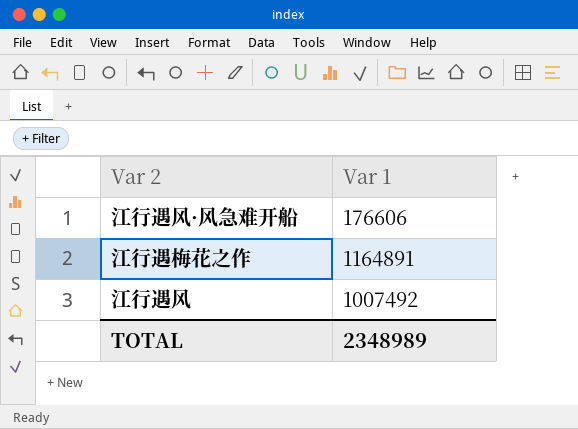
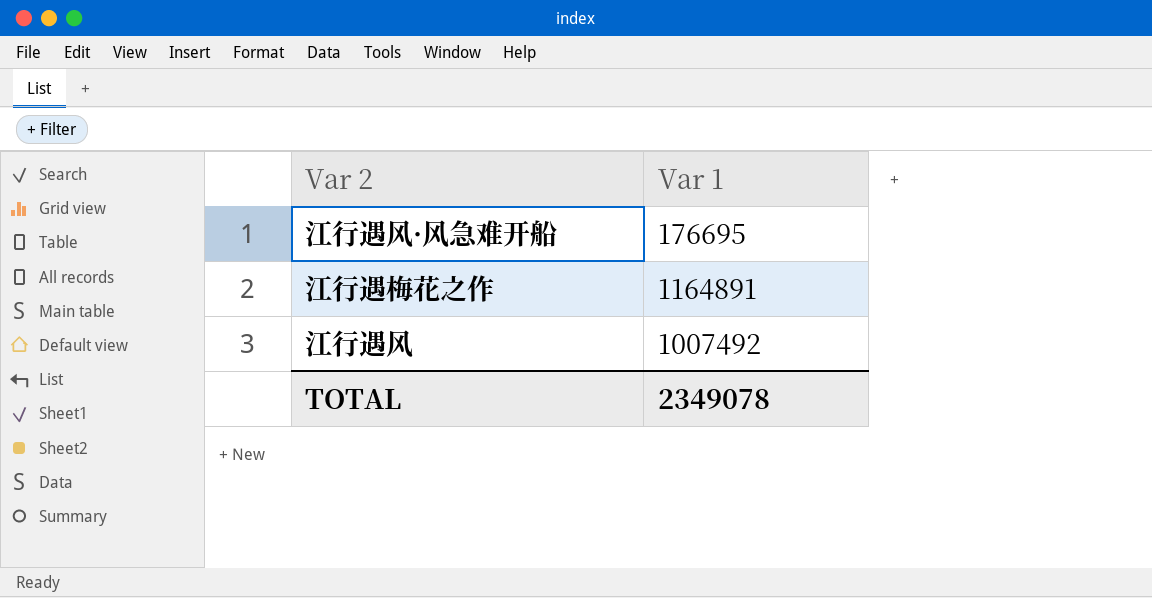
江行遇风·风急难开船 | Var 1: 176606 -> 176695
TOTAL | Var 1: 2348989 -> 2349078

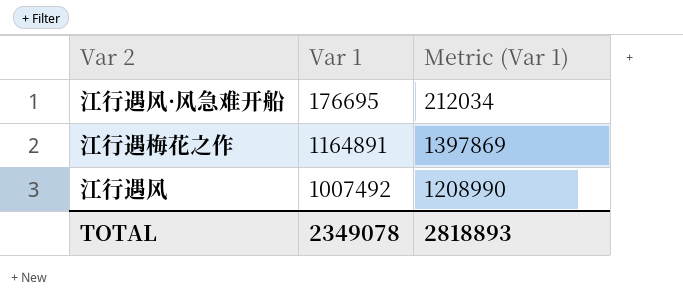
column Metric (Var 1) | formula: none -> [Var 1] * 1.2

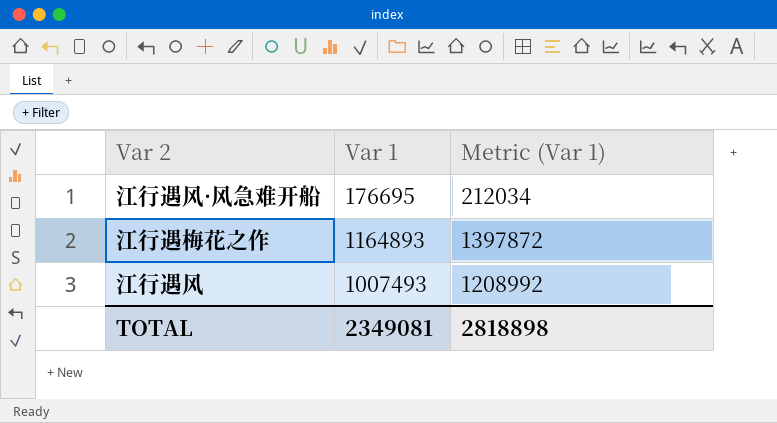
江行遇梅花之作 | Var 1: 1164891 -> 1164893
江行遇梅花之作 | Metric (Var 1): 1397869 -> 1397872
江行遇风 | Var 1: 1007492 -> 1007493
江行遇风 | Metric (Var 1): 1208990 -> 1208992
TOTAL | Var 1: 2349078 -> 2349081
TOTAL | Metric (Var 1): 2818893 -> 2818898

